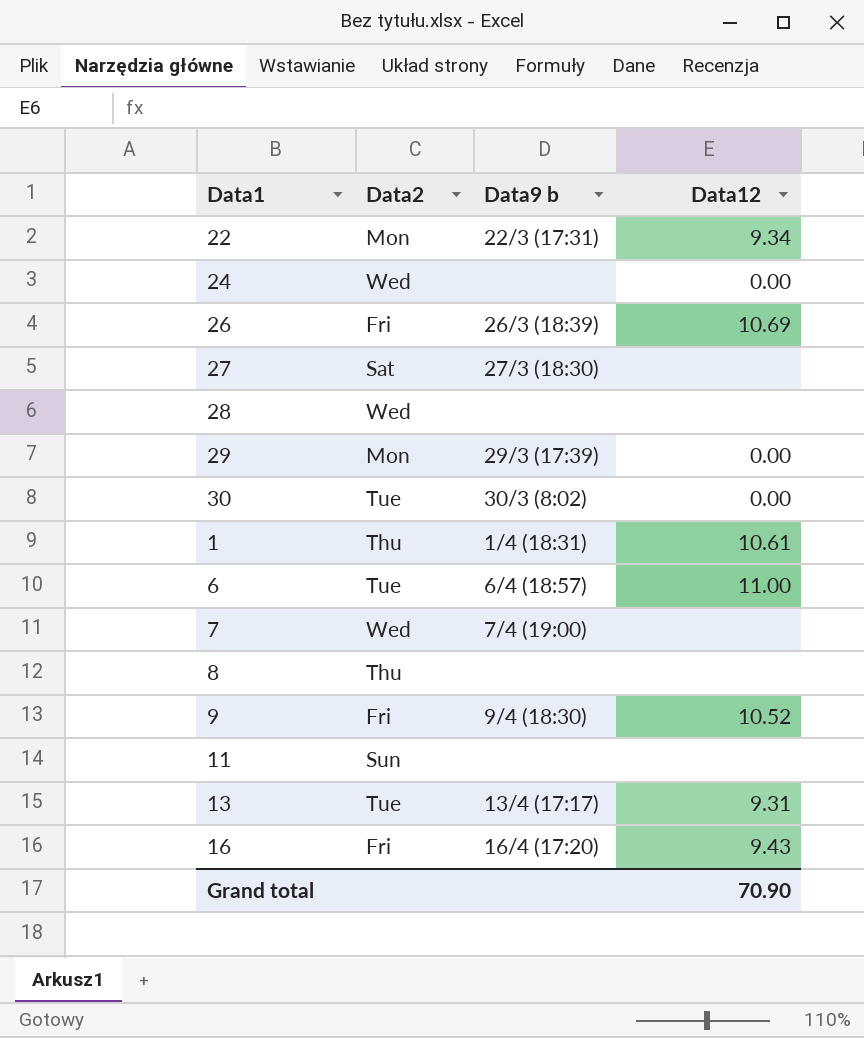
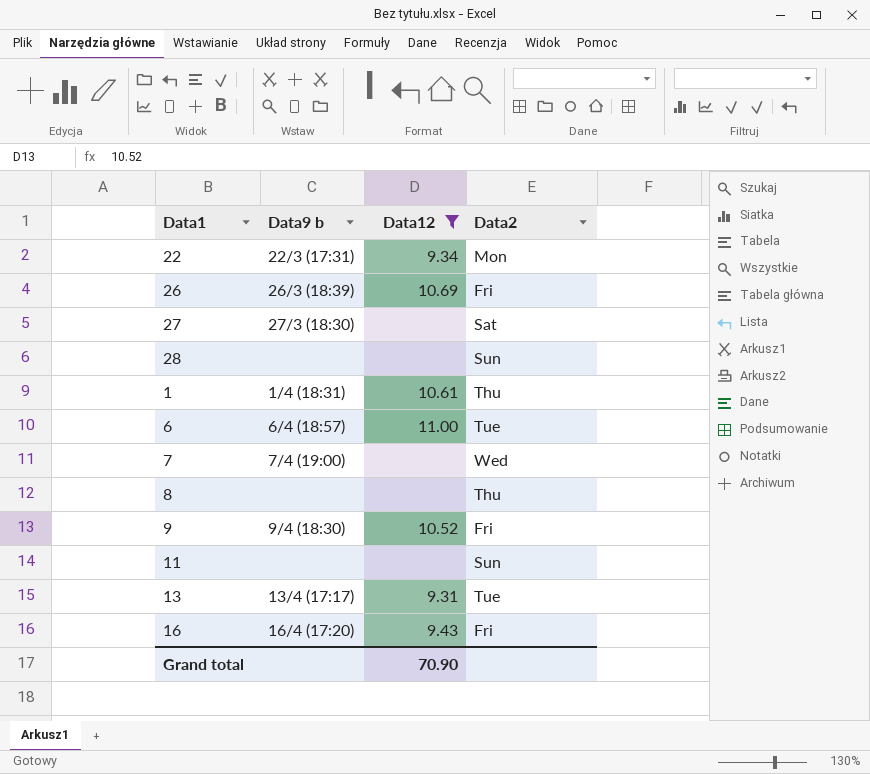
filter: none -> Data12 != 0.00
column Data2 | position: 2 -> 4
28 | Data2: Wed -> Sun

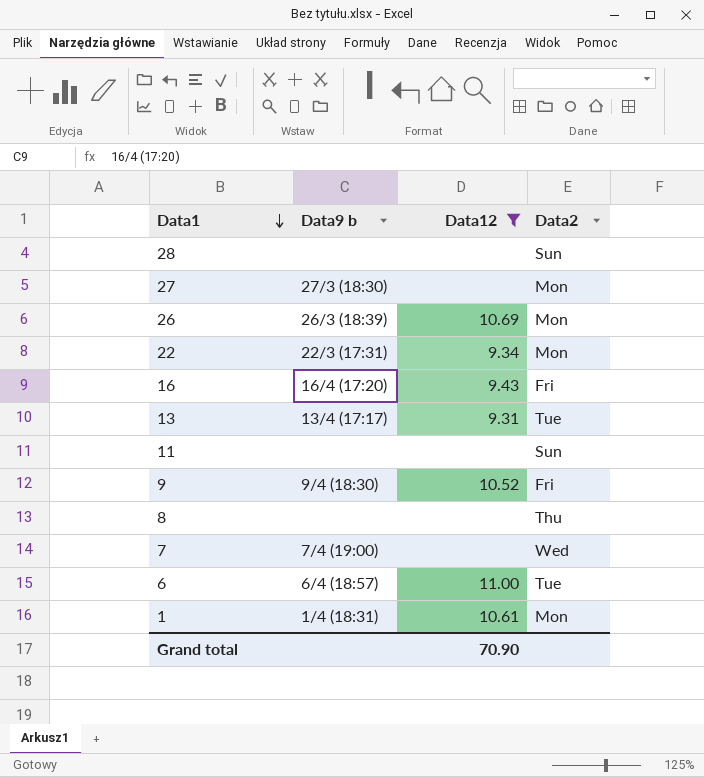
row order: none -> Data1 descending
27 | Data2: Sat -> Mon
26 | Data2: Fri -> Mon
1 | Data2: Thu -> Mon

